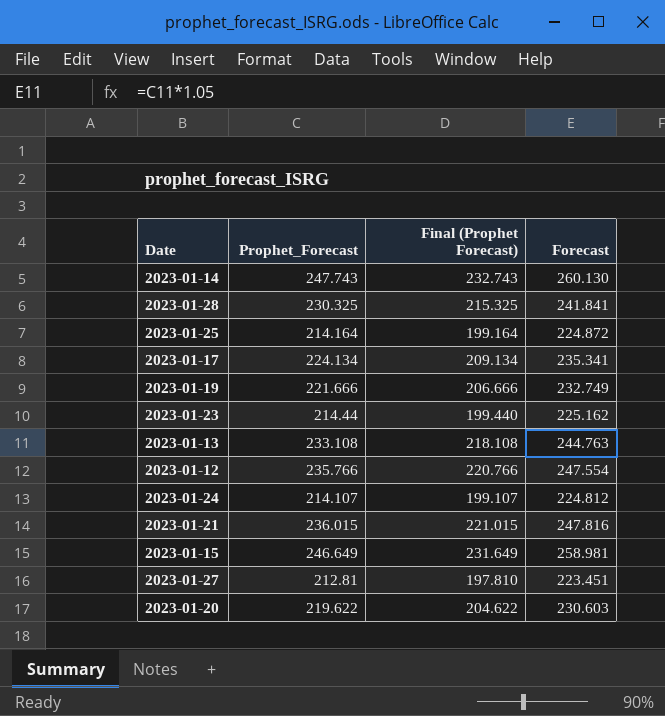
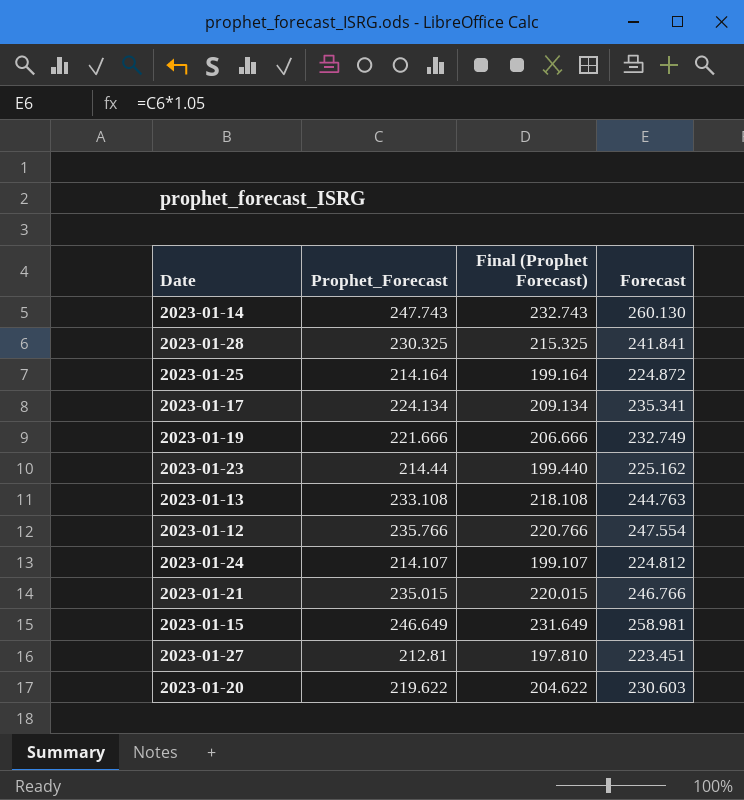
2023-01-21 | Prophet_Forecast: 236.015 -> 235.015
2023-01-21 | Final (Prophet Forecast): 221.015 -> 220.015
2023-01-21 | Forecast: 247.816 -> 246.766

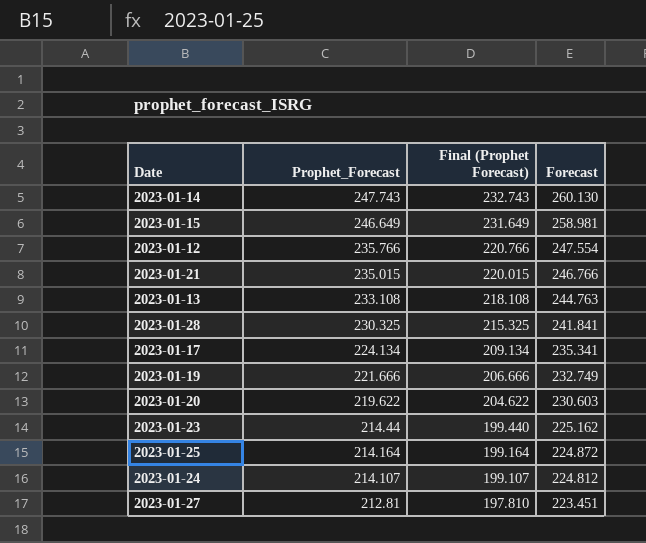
row order: none -> Prophet_Forecast descending

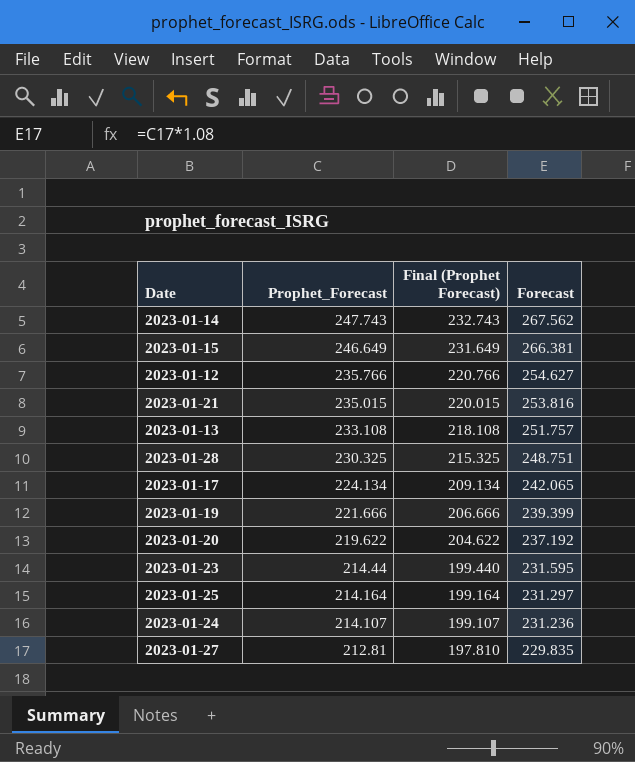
column Forecast | formula: [Prophet_Forecast] * 1.05 -> [Prophet_Forecast] * 1.08

